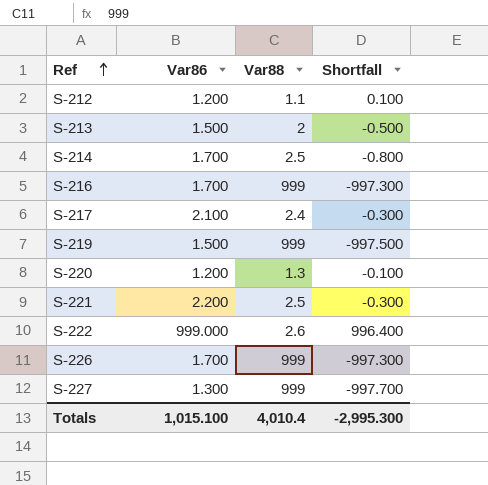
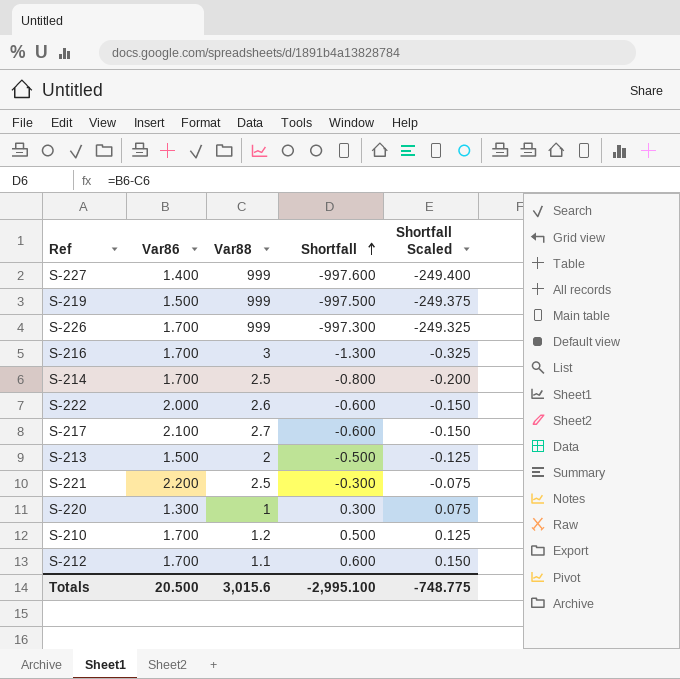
row order: Ref ascending -> Shortfall ascending
column Shortfall Scaled | formula: none -> [Shortfall] * 0.25
S-227 | Var86: 1.300 -> 1.400
S-227 | Shortfall: -997.700 -> -997.600
S-216 | Var88: 999 -> 3
S-216 | Shortfall: -997.300 -> -1.300
S-222 | Var86: 999.000 -> 2.000
S-222 | Shortfall: 996.400 -> -0.600
S-217 | Var88: 2.4 -> 2.7
S-217 | Shortfall: -0.300 -> -0.600
S-220 | Var86: 1.200 -> 1.300
S-220 | Var88: 1.3 -> 1
S-220 | Shortfall: -0.100 -> 0.300
row S-210: none -> 1.700 | 1.2 | 0.500 | 0.125
S-212 | Var86: 1.200 -> 1.700
S-212 | Shortfall: 0.100 -> 0.600
Totals | Var86: 1,015.100 -> 20.500
Totals | Var88: 4,010.4 -> 3,015.6
Totals | Shortfall: -2,995.300 -> -2,995.100

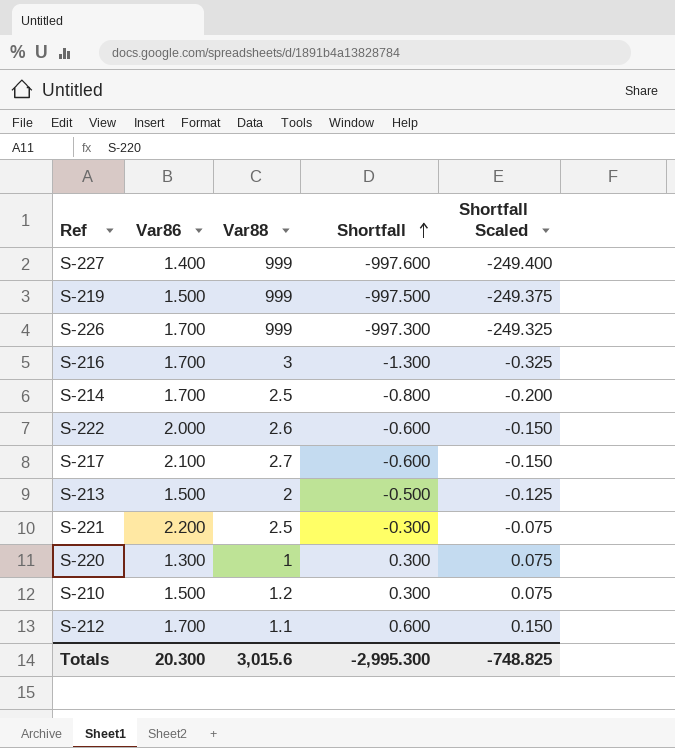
S-210 | Var86: 1.700 -> 1.500
S-210 | Shortfall: 0.500 -> 0.300
S-210 | Shortfall Scaled: 0.125 -> 0.075
Totals | Var86: 20.500 -> 20.300
Totals | Shortfall: -2,995.100 -> -2,995.300
Totals | Shortfall Scaled: -748.775 -> -748.825

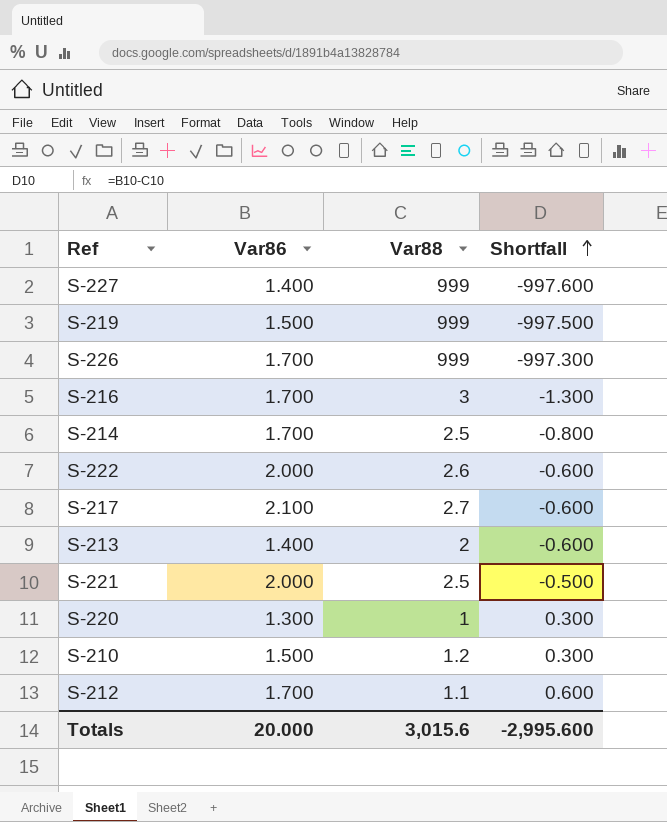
column Shortfall Scaled | formula: [Shortfall] * 0.25 -> none
S-213 | Var86: 1.500 -> 1.400
S-213 | Shortfall: -0.500 -> -0.600
S-221 | Var86: 2.200 -> 2.000
S-221 | Shortfall: -0.300 -> -0.500
Totals | Var86: 20.300 -> 20.000
Totals | Shortfall: -2,995.300 -> -2,995.600

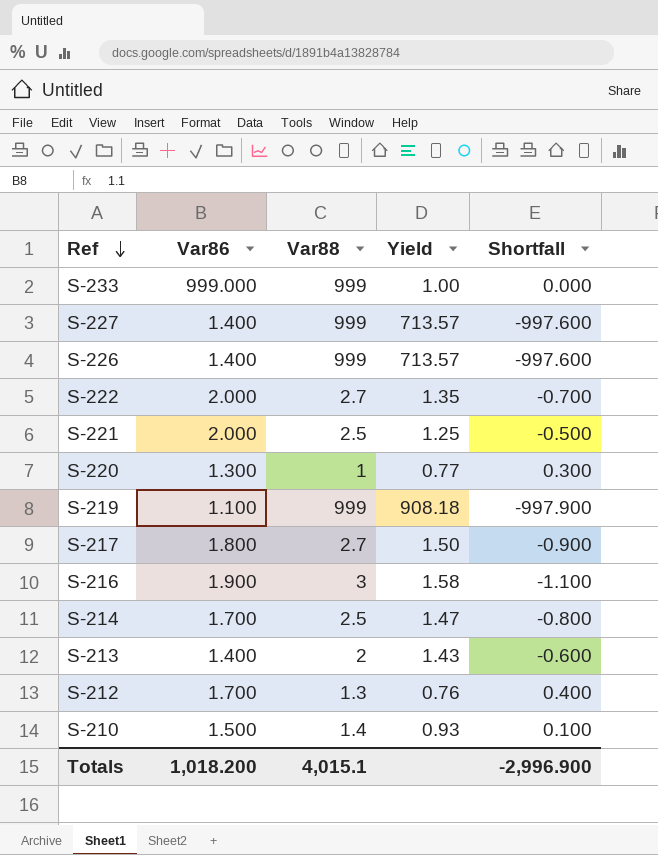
row order: Shortfall ascending -> Ref descending
column Yield | formula: none -> [Var88] / [Var86]
row S-233: none -> 999.000 | 999 | 1.00 | 0.000
S-226 | Var86: 1.700 -> 1.400
S-226 | Shortfall: -997.300 -> -997.600
S-222 | Var88: 2.6 -> 2.7
S-222 | Shortfall: -0.600 -> -0.700
S-219 | Var86: 1.500 -> 1.100
S-219 | Shortfall: -997.500 -> -997.900
S-217 | Var86: 2.100 -> 1.800
S-217 | Shortfall: -0.600 -> -0.900
S-216 | Var86: 1.700 -> 1.900
S-216 | Shortfall: -1.300 -> -1.100
S-212 | Var88: 1.1 -> 1.3
S-212 | Shortfall: 0.600 -> 0.400
S-210 | Var88: 1.2 -> 1.4
S-210 | Shortfall: 0.300 -> 0.100
Totals | Var86: 20.000 -> 1,018.200
Totals | Var88: 3,015.6 -> 4,015.1
Totals | Shortfall: -2,995.600 -> -2,996.900

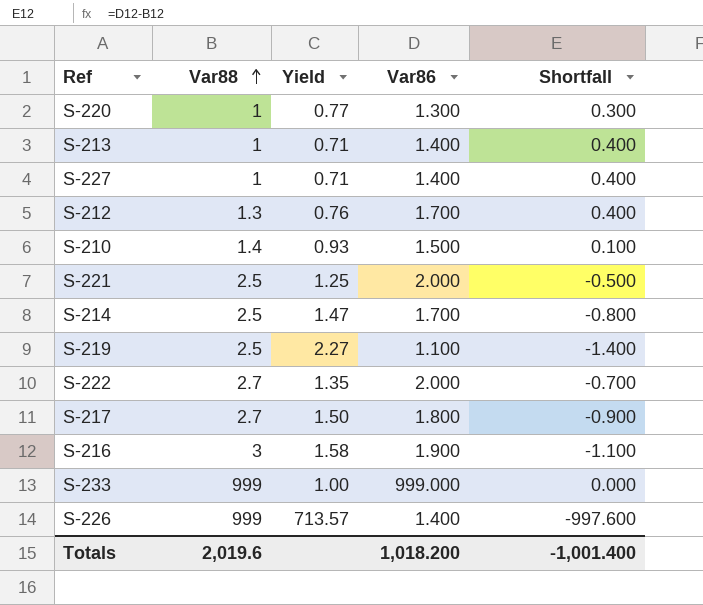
row order: Ref descending -> Var88 ascending
column Var86 | position: 2 -> 4
S-213 | Var88: 2 -> 1
S-213 | Yield: 1.43 -> 0.71
S-213 | Shortfall: -0.600 -> 0.400
S-227 | Var88: 999 -> 1
S-227 | Yield: 713.57 -> 0.71
S-227 | Shortfall: -997.600 -> 0.400
S-219 | Var88: 999 -> 2.5
S-219 | Yield: 908.18 -> 2.27
S-219 | Shortfall: -997.900 -> -1.400
Totals | Var88: 4,015.1 -> 2,019.6
Totals | Shortfall: -2,996.900 -> -1,001.400

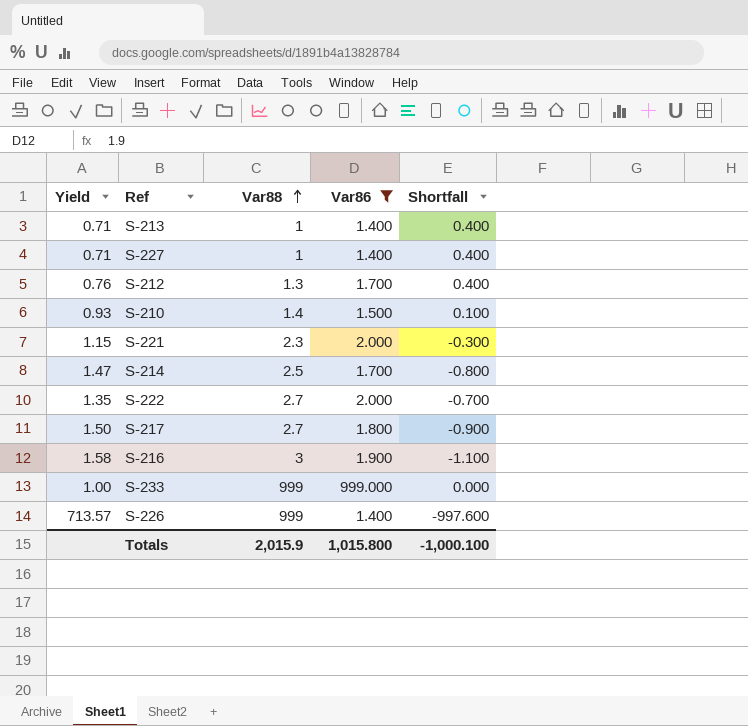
filter: none -> Var86 >= 1.400
column Yield | position: 3 -> 1
S-221 | Yield: 1.25 -> 1.15
S-221 | Var88: 2.5 -> 2.3
S-221 | Shortfall: -0.500 -> -0.300
Totals | Var88: 2,019.6 -> 2,015.9
Totals | Var86: 1,018.200 -> 1,015.800
Totals | Shortfall: -1,001.400 -> -1,000.100

